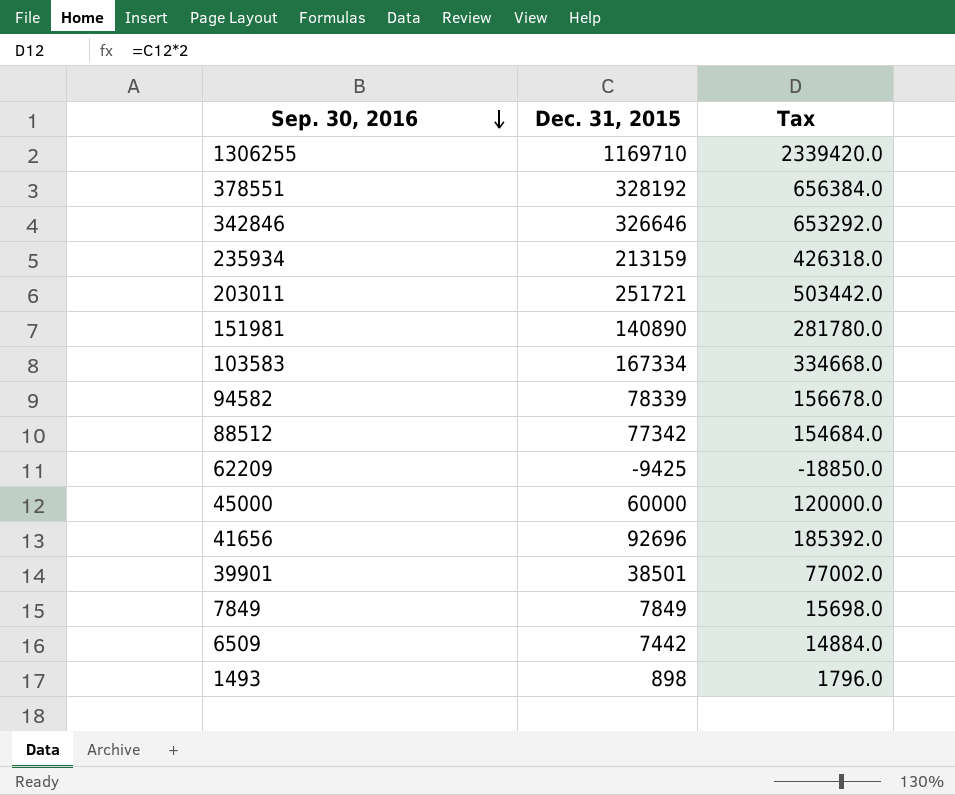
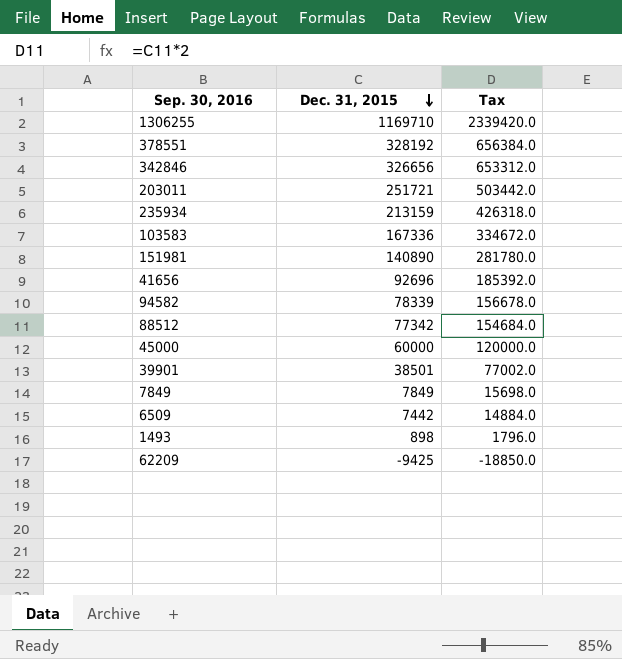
row order: Sep. 30, 2016 descending -> Dec. 31, 2015 descending
342846 | Dec. 31, 2015: 326646 -> 326656
342846 | Tax: 653292.0 -> 653312.0
103583 | Dec. 31, 2015: 167334 -> 167336
103583 | Tax: 334668.0 -> 334672.0

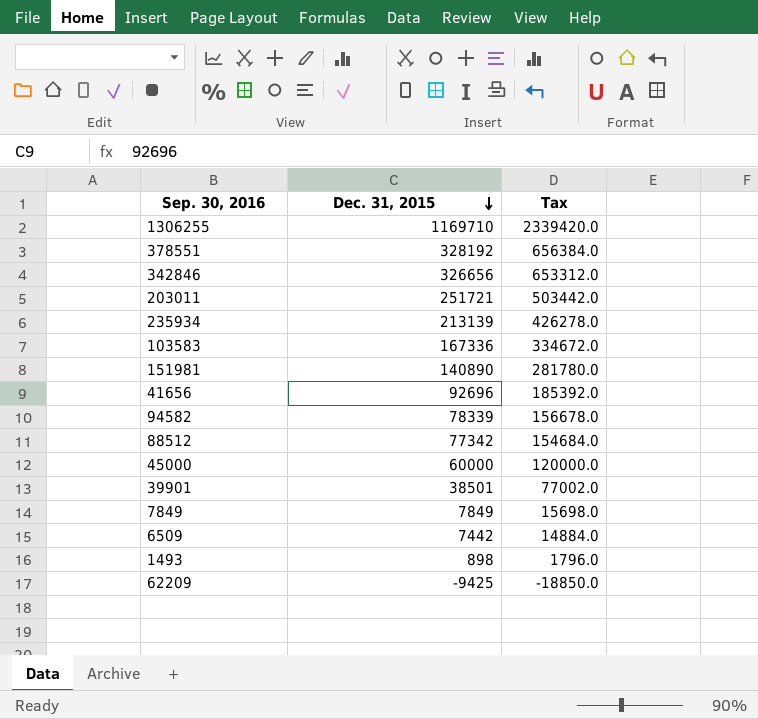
235934 | Dec. 31, 2015: 213159 -> 213139
235934 | Tax: 426318.0 -> 426278.0

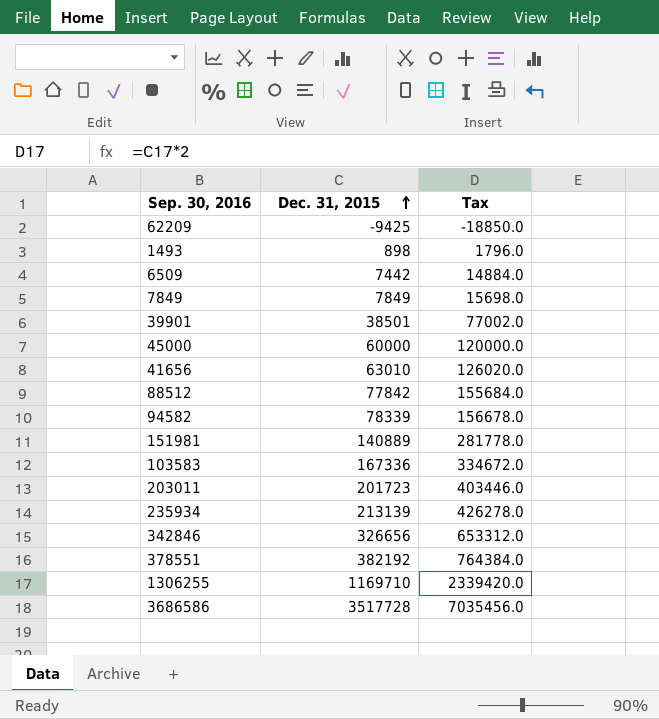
row order: Dec. 31, 2015 descending -> Dec. 31, 2015 ascending
41656 | Dec. 31, 2015: 92696 -> 63010
41656 | Tax: 185392.0 -> 126020.0
88512 | Dec. 31, 2015: 77342 -> 77842
88512 | Tax: 154684.0 -> 155684.0
151981 | Dec. 31, 2015: 140890 -> 140889
151981 | Tax: 281780.0 -> 281778.0
203011 | Dec. 31, 2015: 251721 -> 201723
203011 | Tax: 503442.0 -> 403446.0
378551 | Dec. 31, 2015: 328192 -> 382192
378551 | Tax: 656384.0 -> 764384.0
row 3686586: none -> 3517728 | 7035456.0

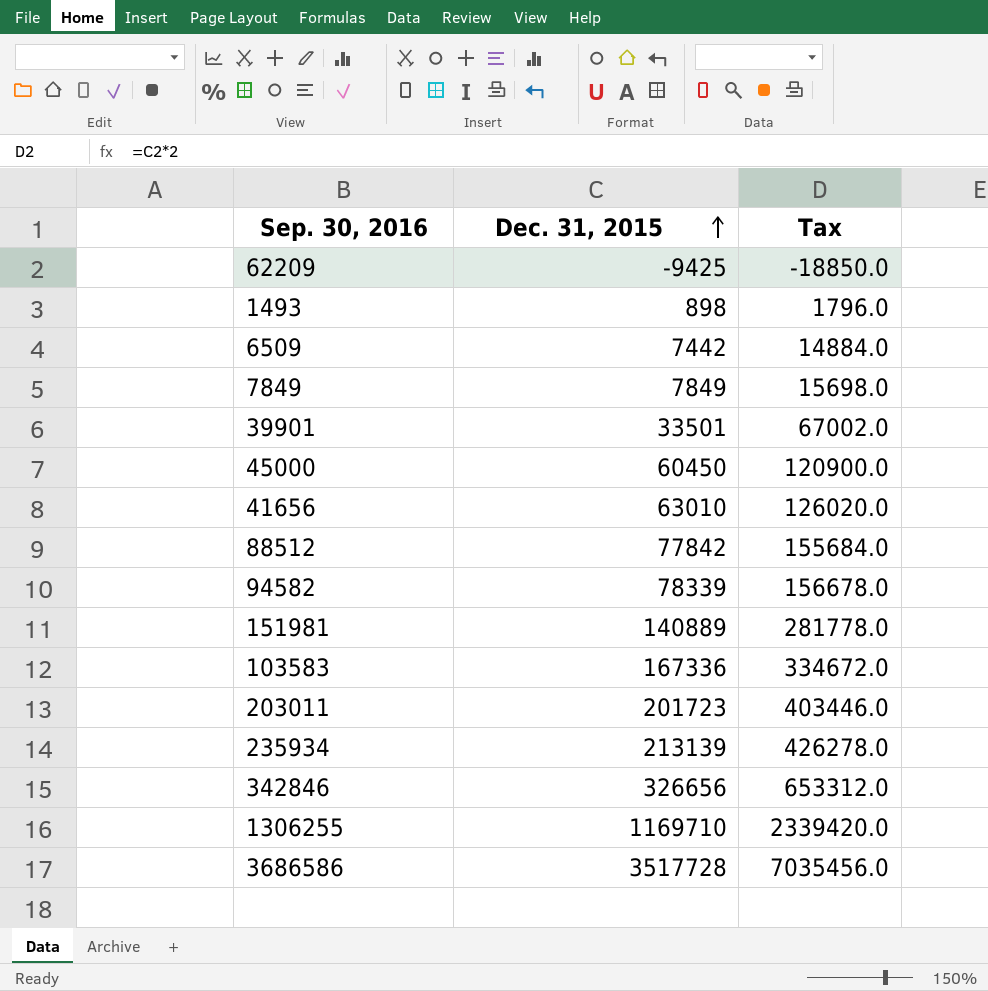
row 378551: 382192 | 764384.0 -> none
39901 | Dec. 31, 2015: 38501 -> 33501
39901 | Tax: 77002.0 -> 67002.0
45000 | Dec. 31, 2015: 60000 -> 60450
45000 | Tax: 120000.0 -> 120900.0

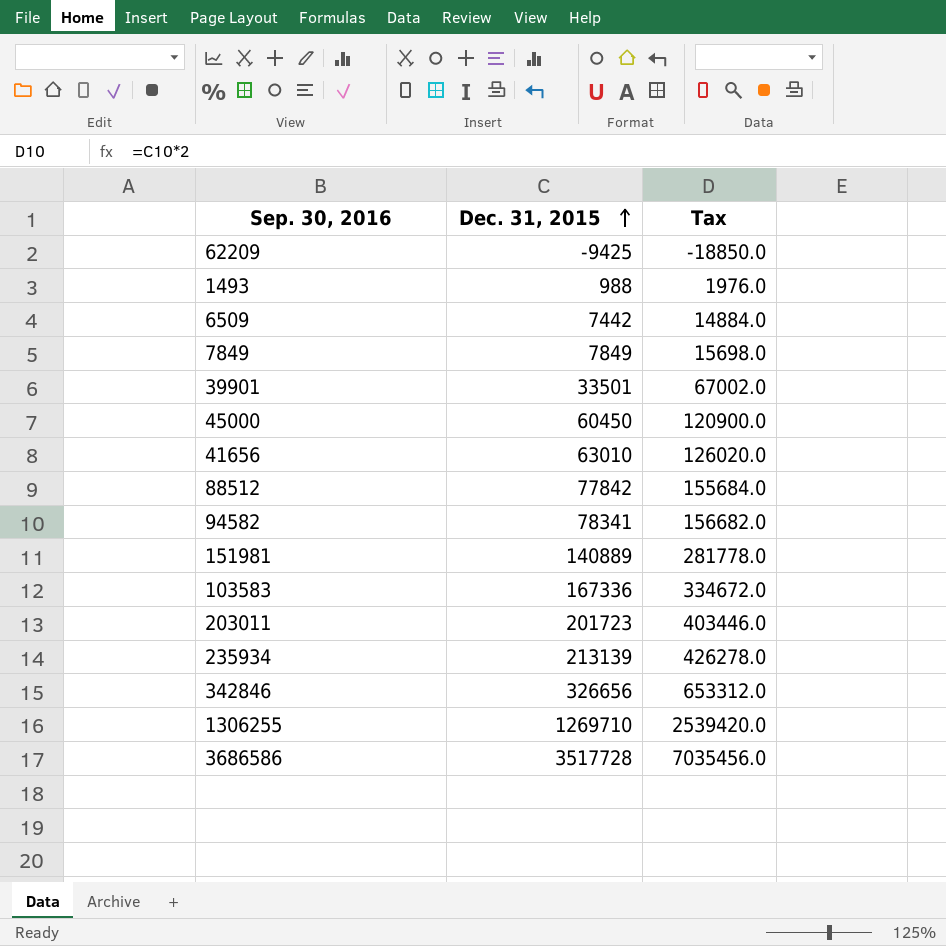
1493 | Dec. 31, 2015: 898 -> 988
1493 | Tax: 1796.0 -> 1976.0
94582 | Dec. 31, 2015: 78339 -> 78341
94582 | Tax: 156678.0 -> 156682.0
1306255 | Dec. 31, 2015: 1169710 -> 1269710
1306255 | Tax: 2339420.0 -> 2539420.0

